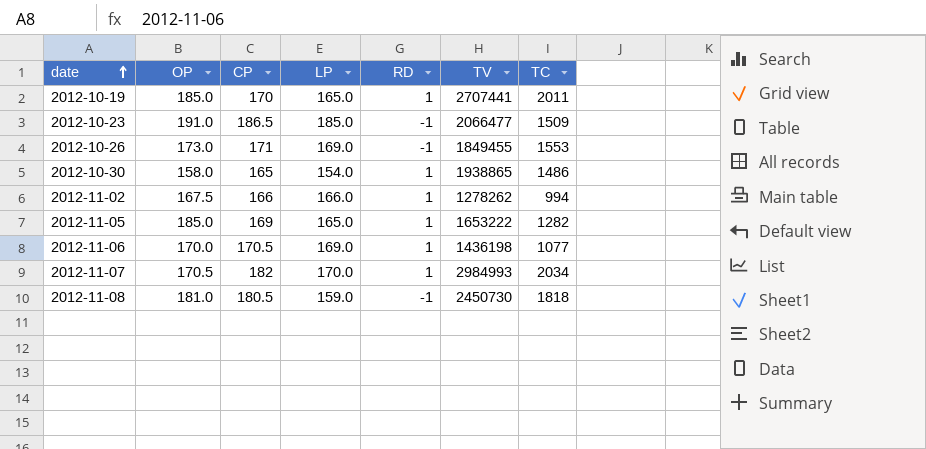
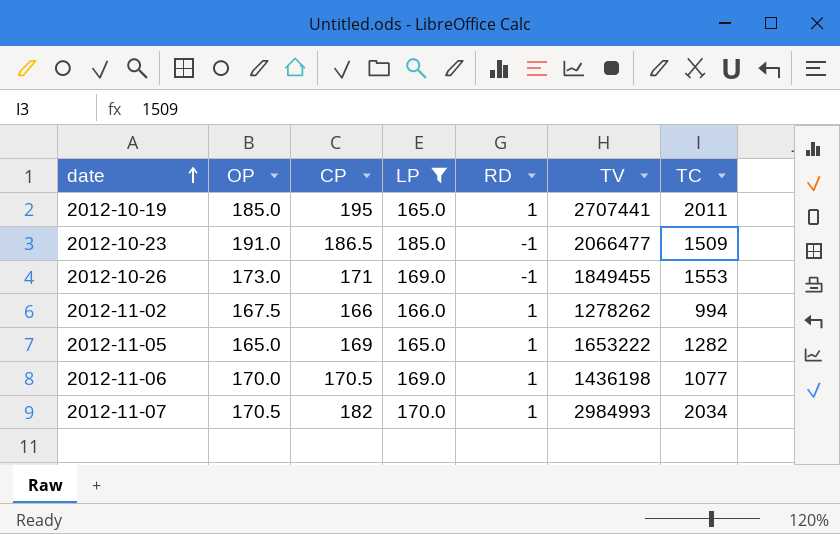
filter: none -> LP >= 165.0
2012-10-19 | CP: 170 -> 195
2012-11-05 | OP: 185.0 -> 165.0

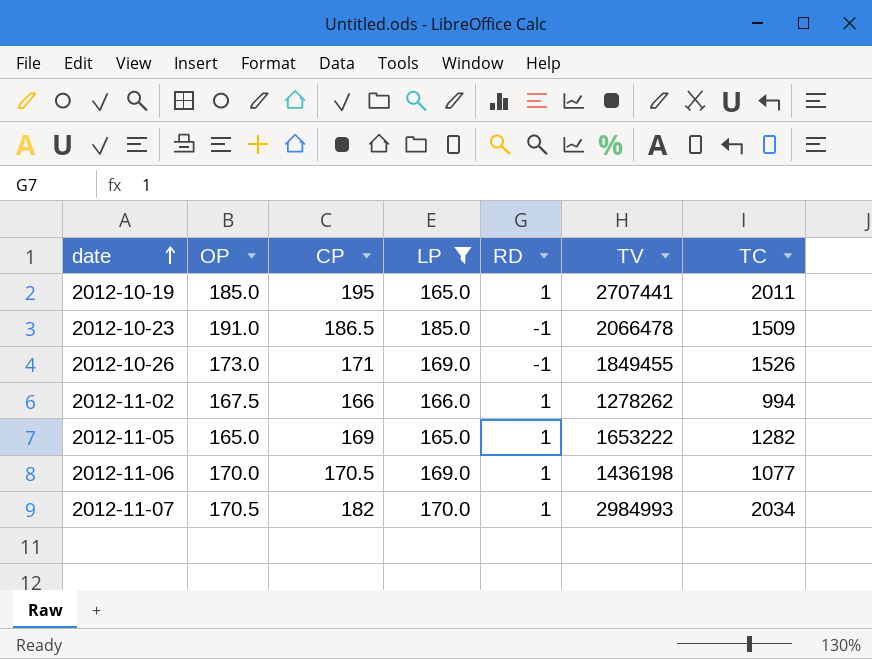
2012-10-23 | TV: 2066477 -> 2066478
2012-10-26 | TC: 1553 -> 1526

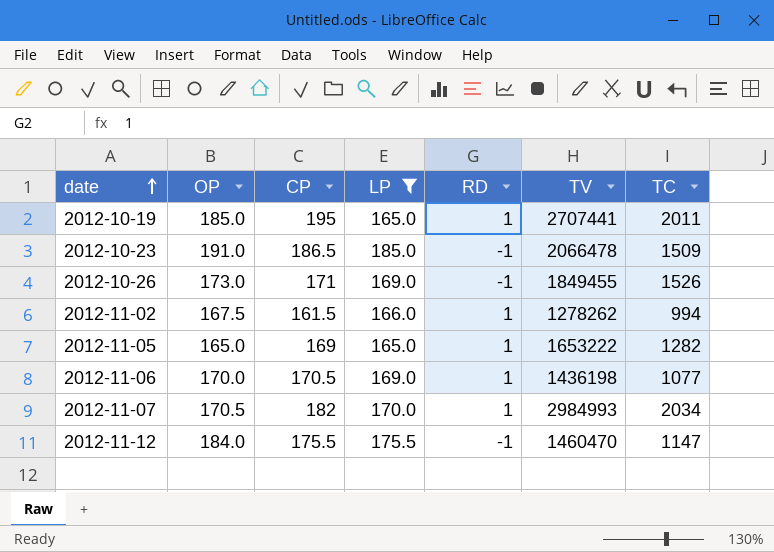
2012-11-02 | CP: 166 -> 161.5
row 2012-11-12: none -> 184.0 | 175.5 | 175.5 | -1 | 1460470 | 1147

